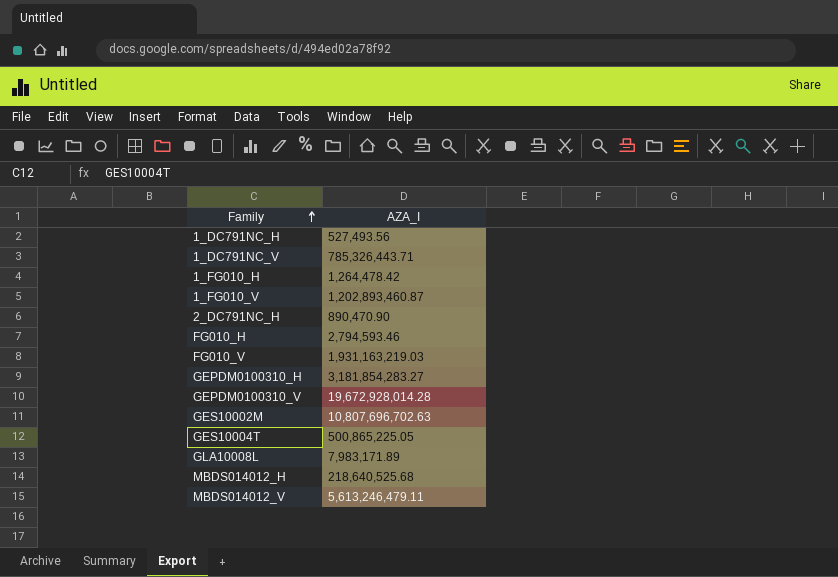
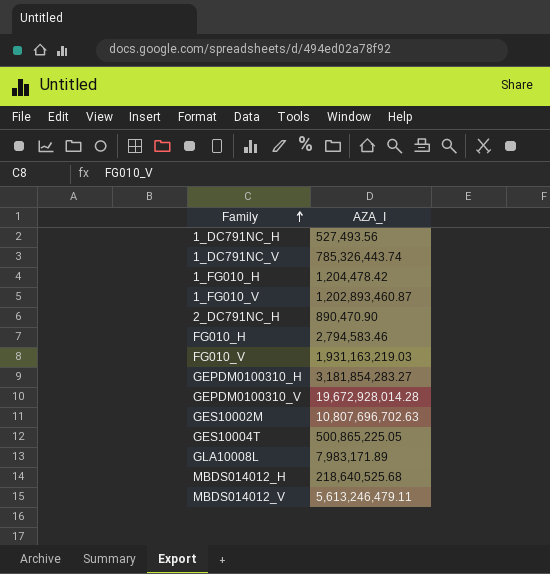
1_DC791NC_V | AZA_I: 785,326,443.71 -> 785,326,443.74
1_FG010_H | AZA_I: 1,264,478.42 -> 1,204,478.42
FG010_H | AZA_I: 2,794,593.46 -> 2,794,583.46

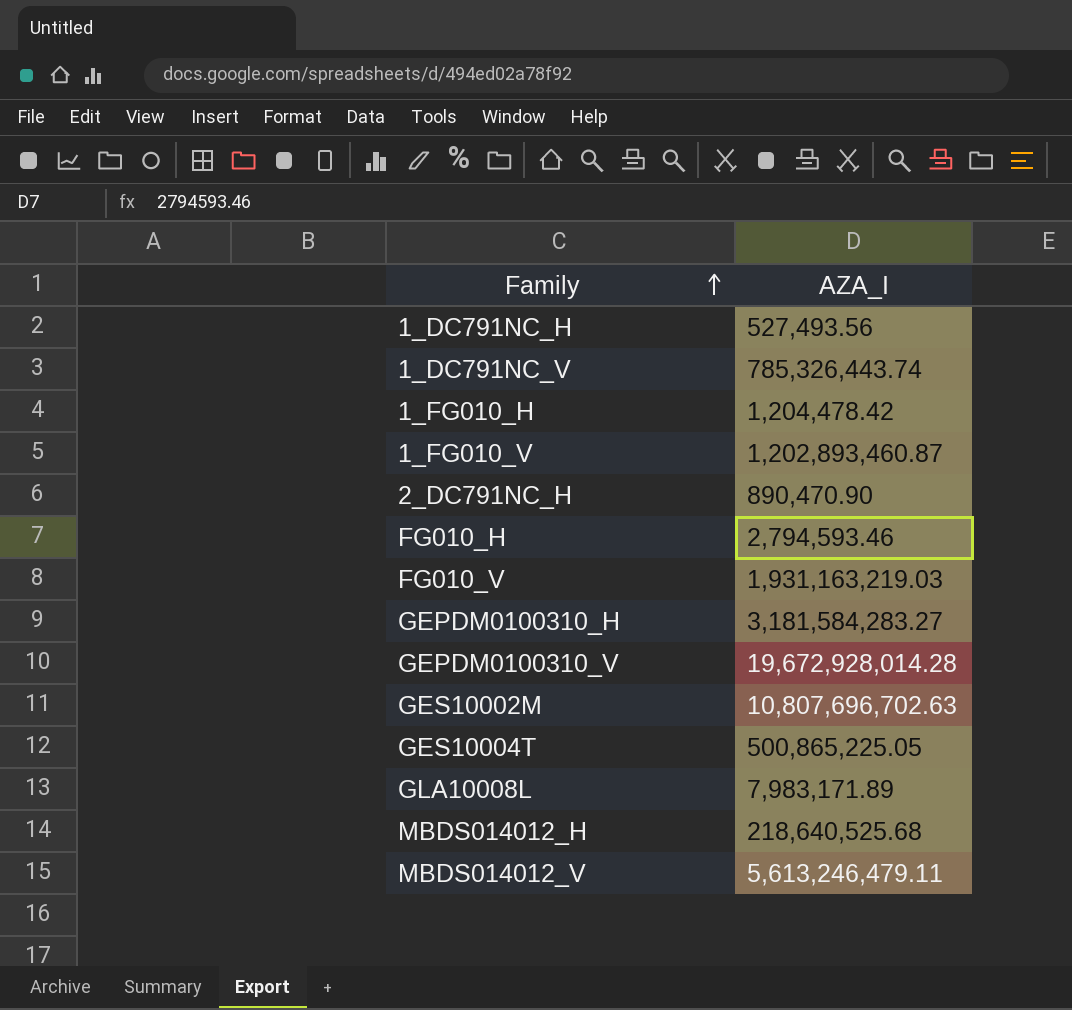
FG010_H | AZA_I: 2,794,583.46 -> 2,794,593.46
GEPDM0100310_H | AZA_I: 3,181,854,283.27 -> 3,181,584,283.27

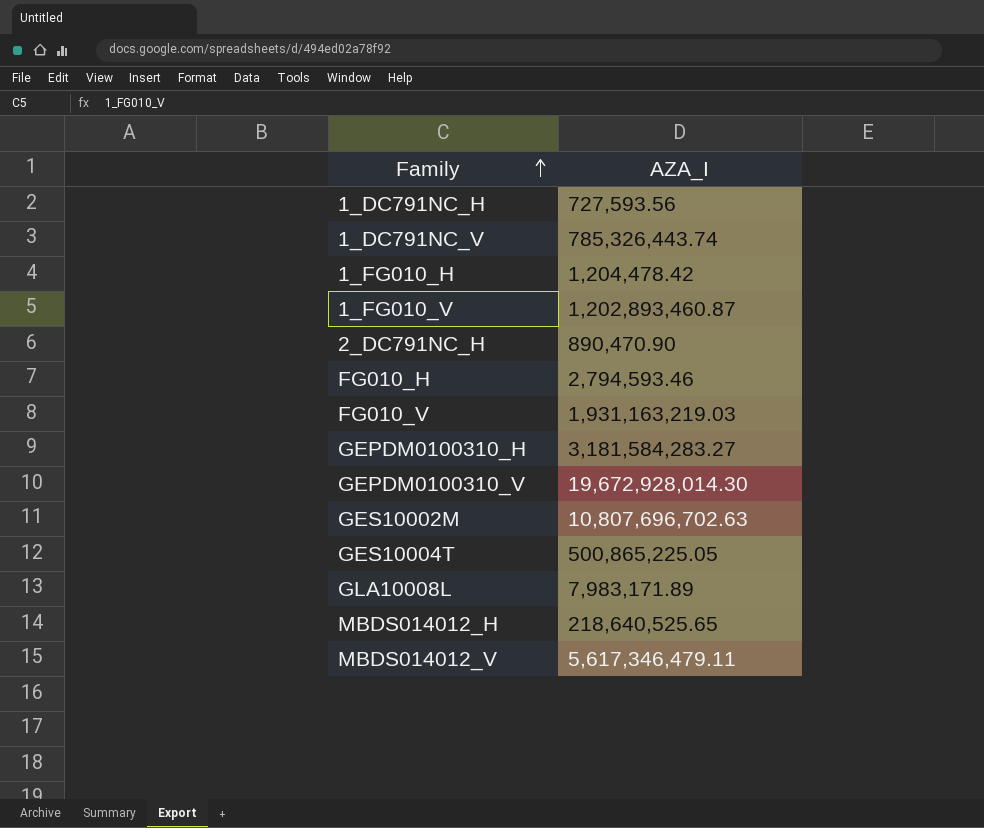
1_DC791NC_H | AZA_I: 527,493.56 -> 727,593.56
GEPDM0100310_V | AZA_I: 19,672,928,014.28 -> 19,672,928,014.30
MBDS014012_H | AZA_I: 218,640,525.68 -> 218,640,525.65
MBDS014012_V | AZA_I: 5,613,246,479.11 -> 5,617,346,479.11

